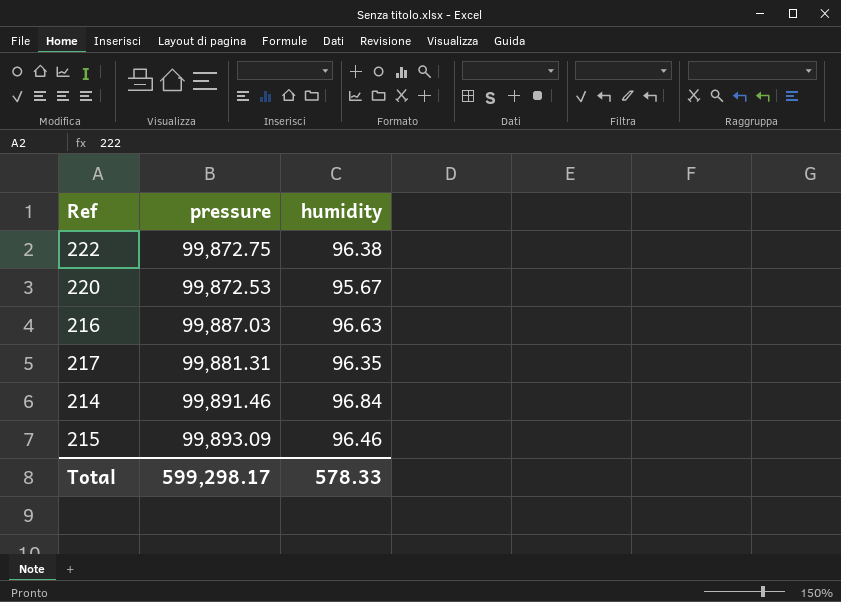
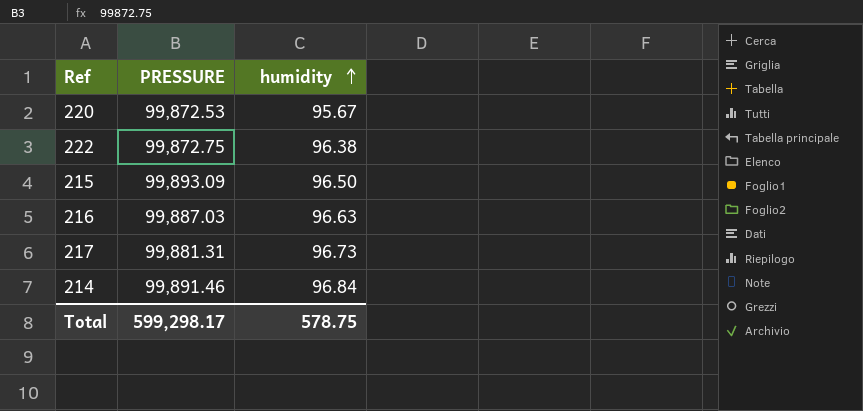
row order: none -> humidity ascending
column name: pressure -> PRESSURE
215 | humidity: 96.46 -> 96.50
217 | humidity: 96.35 -> 96.73
Total | humidity: 578.33 -> 578.75

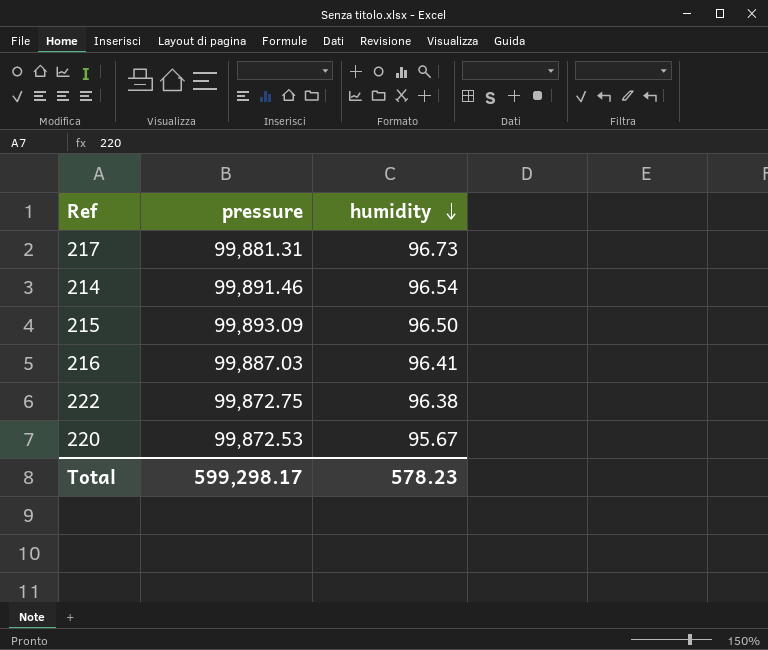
row order: humidity ascending -> humidity descending
column name: PRESSURE -> pressure
214 | humidity: 96.84 -> 96.54
216 | humidity: 96.63 -> 96.41
Total | humidity: 578.75 -> 578.23

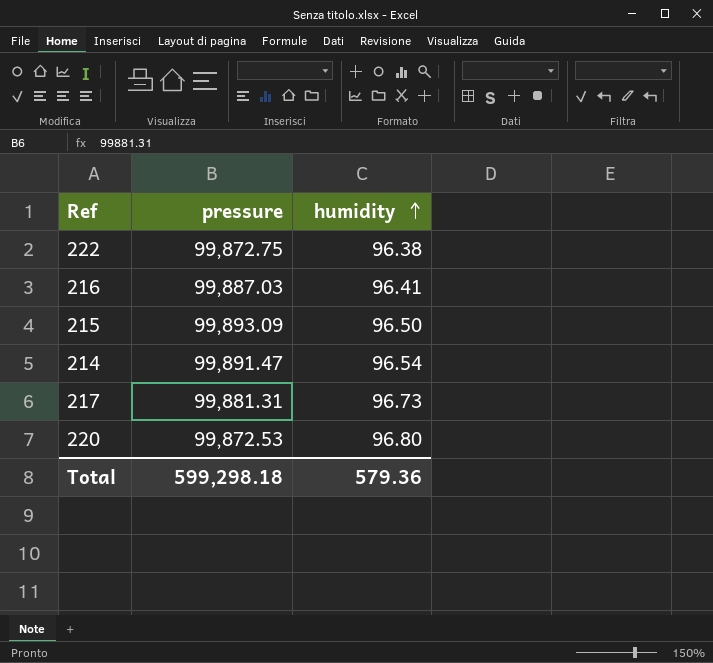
row order: humidity descending -> humidity ascending
214 | pressure: 99,891.46 -> 99,891.47
220 | humidity: 95.67 -> 96.80
Total | pressure: 599,298.17 -> 599,298.18
Total | humidity: 578.23 -> 579.36

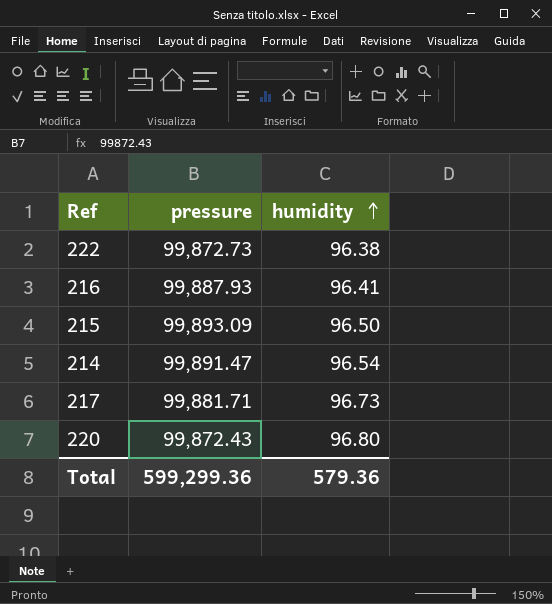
222 | pressure: 99,872.75 -> 99,872.73
216 | pressure: 99,887.03 -> 99,887.93
217 | pressure: 99,881.31 -> 99,881.71
220 | pressure: 99,872.53 -> 99,872.43
Total | pressure: 599,298.18 -> 599,299.36

